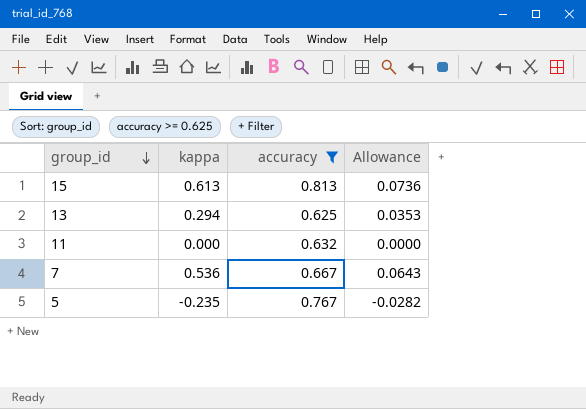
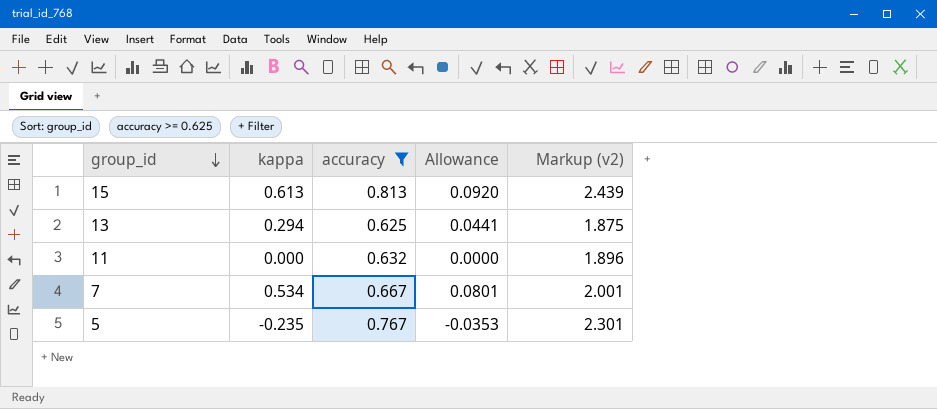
column Allowance | formula: [kappa] * 0.12 -> [kappa] * 0.15
column Markup (v2) | formula: none -> [accuracy] * 3
7 | kappa: 0.536 -> 0.534

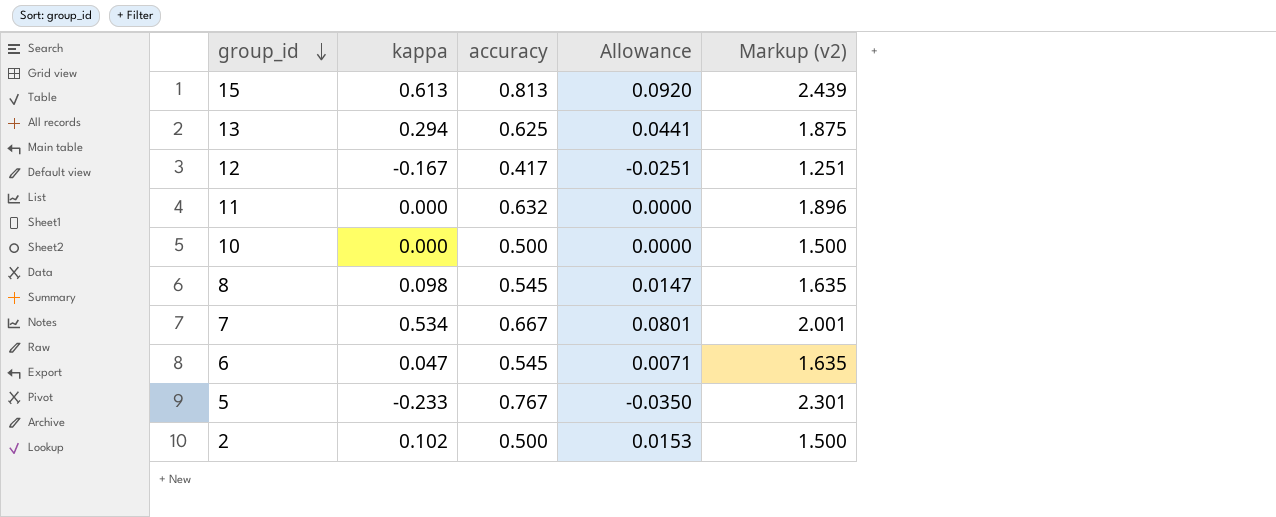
filter: accuracy >= 0.625 -> none
5 | kappa: -0.235 -> -0.233
5 | Allowance: -0.0353 -> -0.0350

